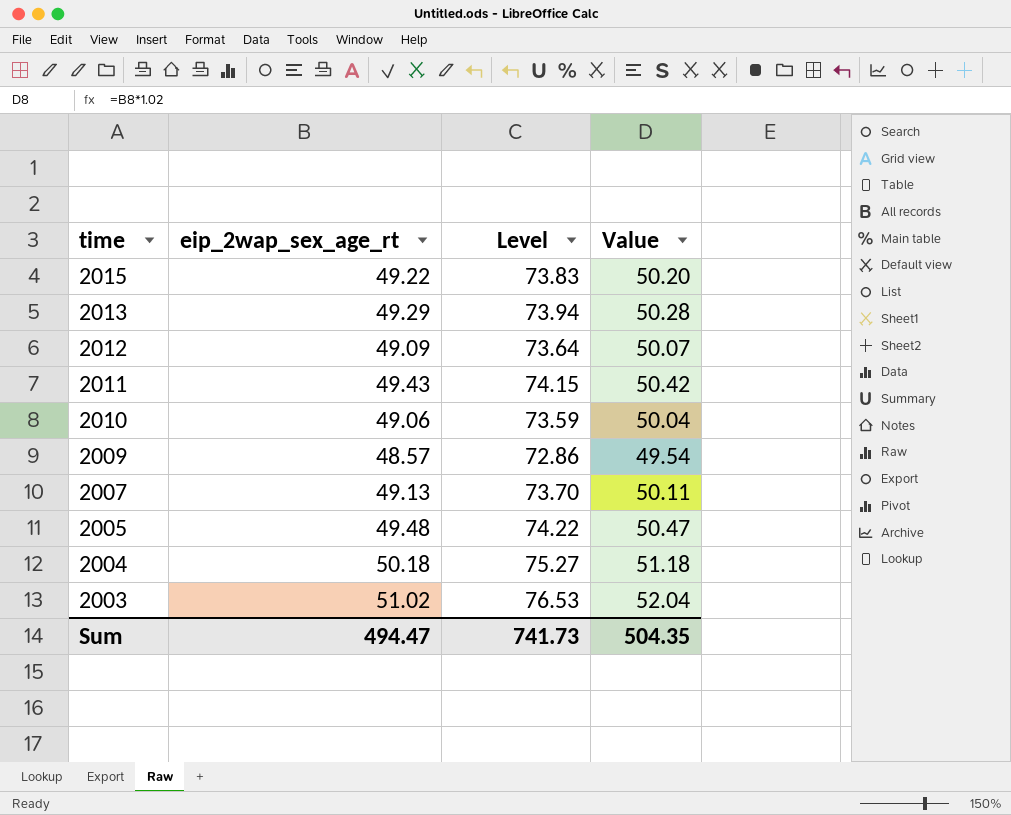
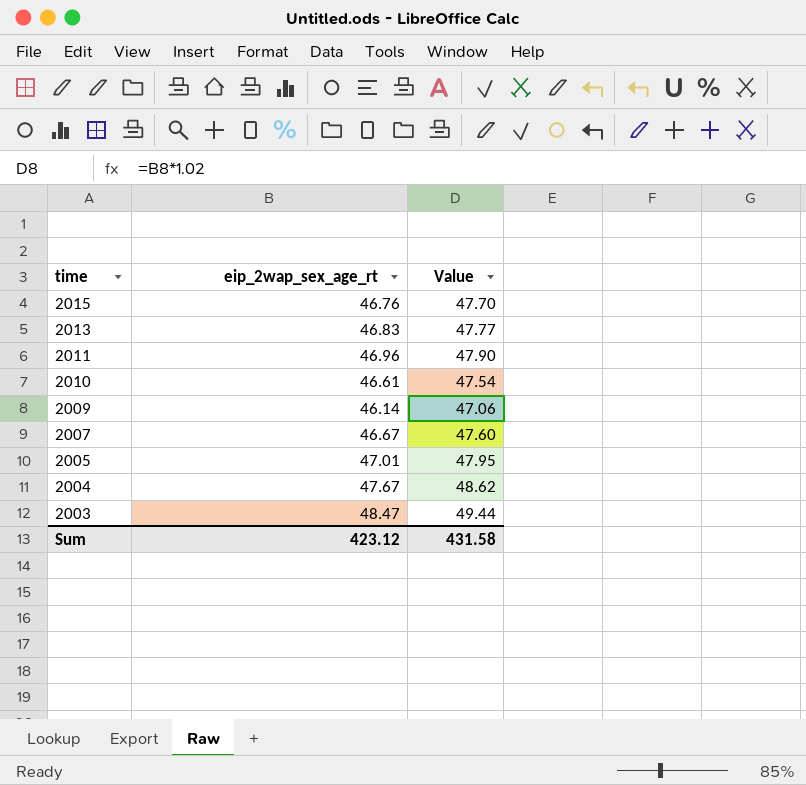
column Level | formula: [eip_2wap_sex_age_rt] * 1.5 -> none
row 2012: 49.09 | 73.64 | 50.07 -> none
2015 | eip_2wap_sex_age_rt: 49.22 -> 46.76
2015 | Value: 50.20 -> 47.70
2013 | eip_2wap_sex_age_rt: 49.29 -> 46.83
2013 | Value: 50.28 -> 47.77
2011 | eip_2wap_sex_age_rt: 49.43 -> 46.96
2011 | Value: 50.42 -> 47.90
2010 | eip_2wap_sex_age_rt: 49.06 -> 46.61
2010 | Value: 50.04 -> 47.54
2009 | eip_2wap_sex_age_rt: 48.57 -> 46.14
2009 | Value: 49.54 -> 47.06
2007 | eip_2wap_sex_age_rt: 49.13 -> 46.67
2007 | Value: 50.11 -> 47.60
2005 | eip_2wap_sex_age_rt: 49.48 -> 47.01
2005 | Value: 50.47 -> 47.95
2004 | eip_2wap_sex_age_rt: 50.18 -> 47.67
2004 | Value: 51.18 -> 48.62
2003 | eip_2wap_sex_age_rt: 51.02 -> 48.47
2003 | Value: 52.04 -> 49.44
Sum | eip_2wap_sex_age_rt: 494.47 -> 423.12
Sum | Value: 504.35 -> 431.58

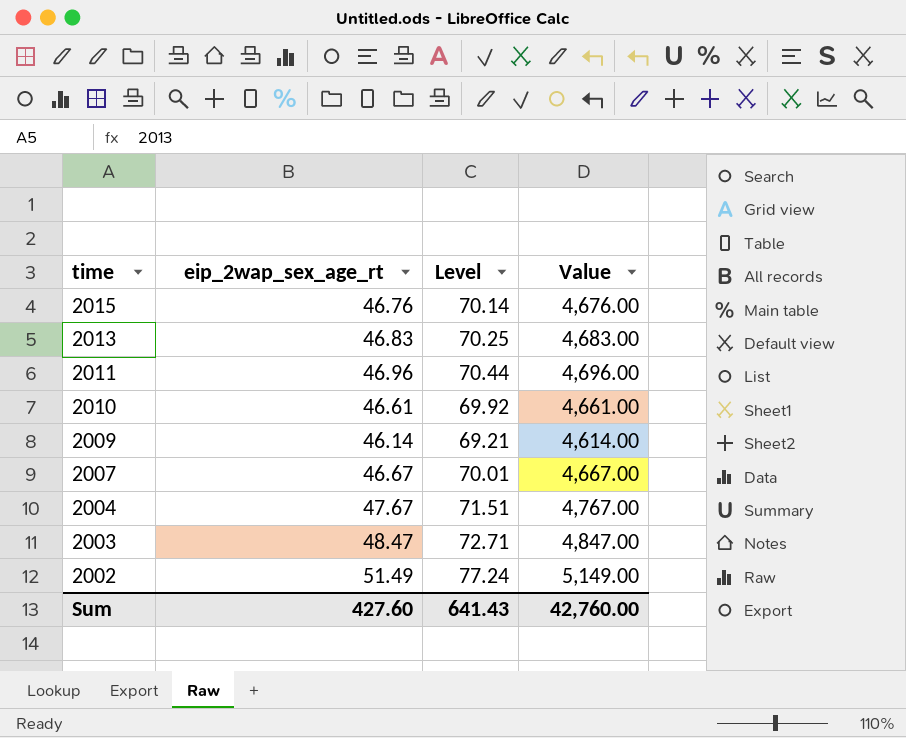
column Level | formula: none -> [eip_2wap_sex_age_rt] * 1.5
column Value | formula: [eip_2wap_sex_age_rt] * 1.02 -> [eip_2wap_sex_age_rt] * 100
row 2005: 47.01 | 47.95 -> none
row 2002: none -> 51.49 | 77.24 | 5,149.00
Sum | eip_2wap_sex_age_rt: 423.12 -> 427.60
Sum | Value: 431.58 -> 42,760.00

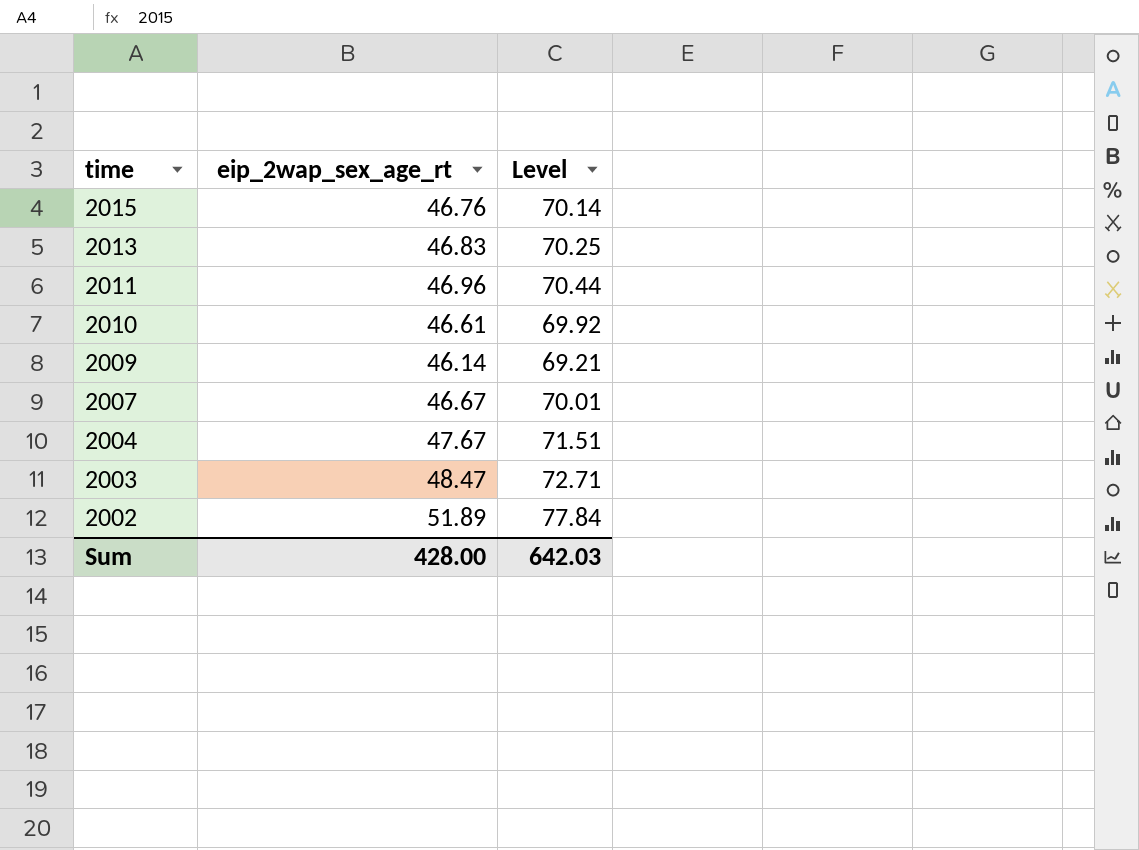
column Value | formula: [eip_2wap_sex_age_rt] * 100 -> none
2002 | eip_2wap_sex_age_rt: 51.49 -> 51.89
2002 | Level: 77.24 -> 77.84
Sum | eip_2wap_sex_age_rt: 427.60 -> 428.00
Sum | Level: 641.43 -> 642.03

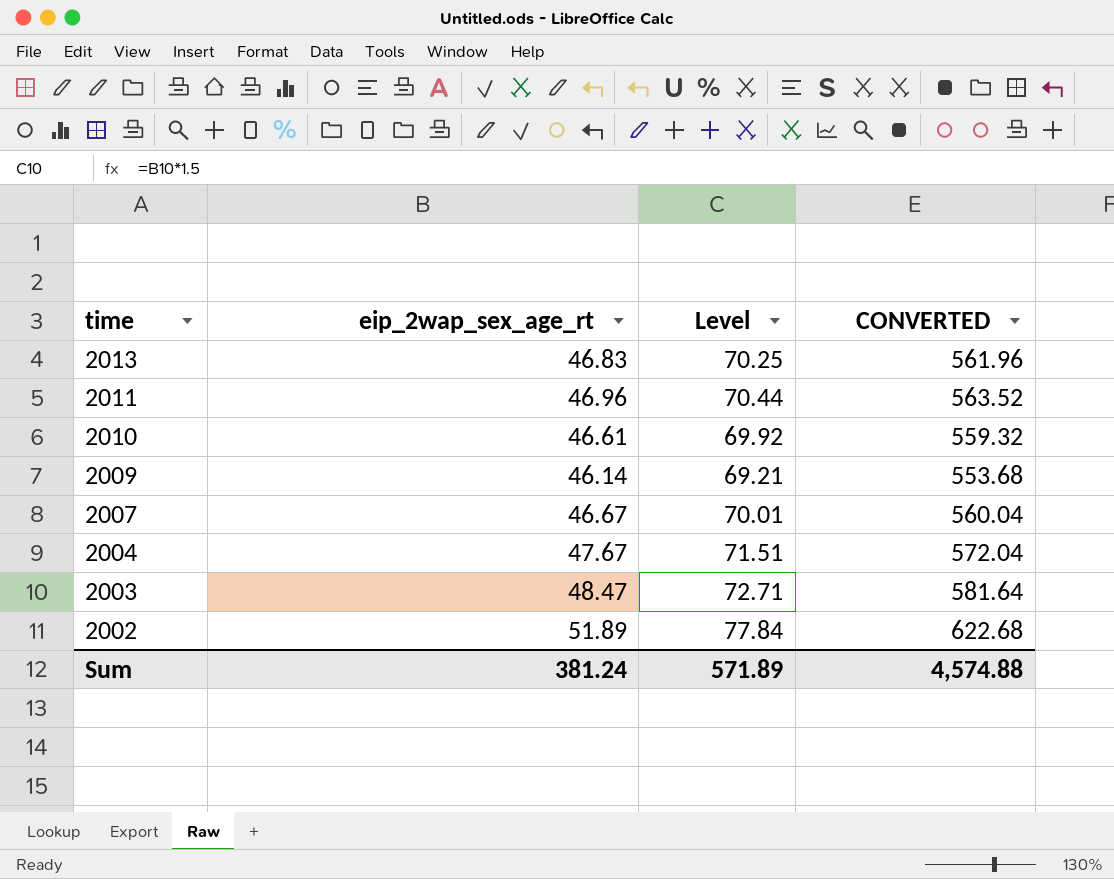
column CONVERTED | formula: none -> [eip_2wap_sex_age_rt] * 12
row 2015: 46.76 | 70.14 -> none
Sum | eip_2wap_sex_age_rt: 428.00 -> 381.24
Sum | Level: 642.03 -> 571.89

